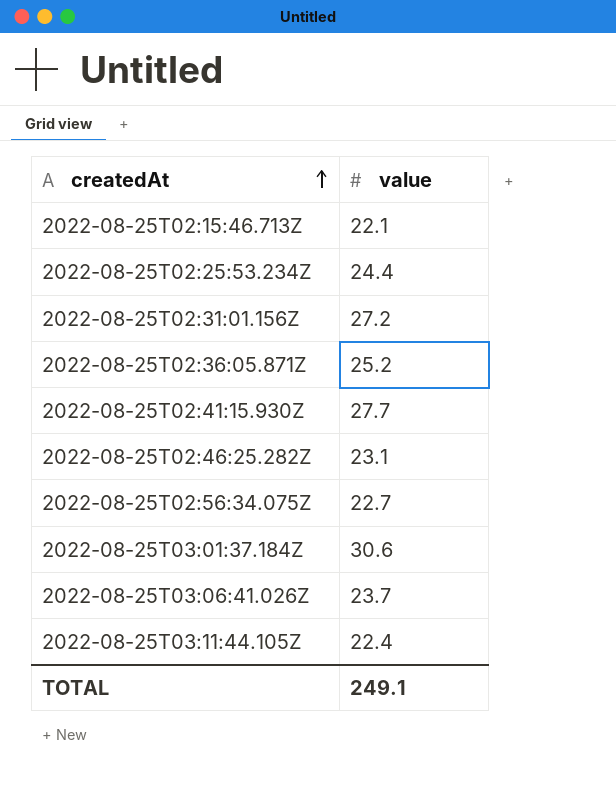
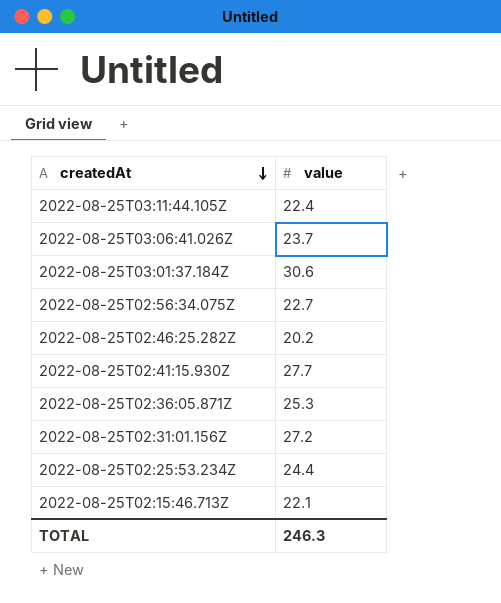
row order: createdAt ascending -> createdAt descending
2022-08-25T02:46:25.282Z | value: 23.1 -> 20.2
2022-08-25T02:36:05.871Z | value: 25.2 -> 25.3
TOTAL | value: 249.1 -> 246.3

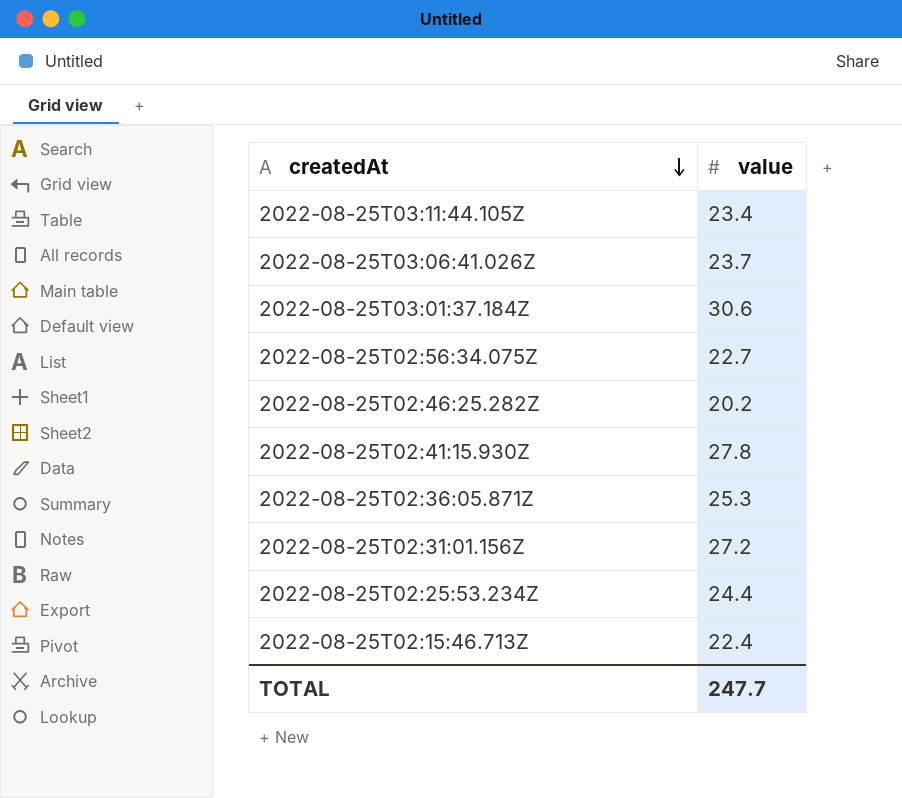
2022-08-25T03:11:44.105Z | value: 22.4 -> 23.4
2022-08-25T02:41:15.930Z | value: 27.7 -> 27.8
2022-08-25T02:15:46.713Z | value: 22.1 -> 22.4
TOTAL | value: 246.3 -> 247.7

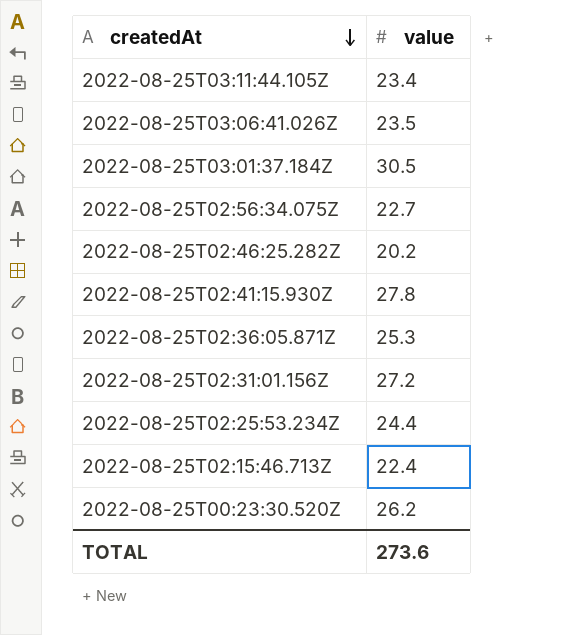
2022-08-25T03:06:41.026Z | value: 23.7 -> 23.5
2022-08-25T03:01:37.184Z | value: 30.6 -> 30.5
row 2022-08-25T00:23:30.520Z: none -> 26.2
TOTAL | value: 247.7 -> 273.6

